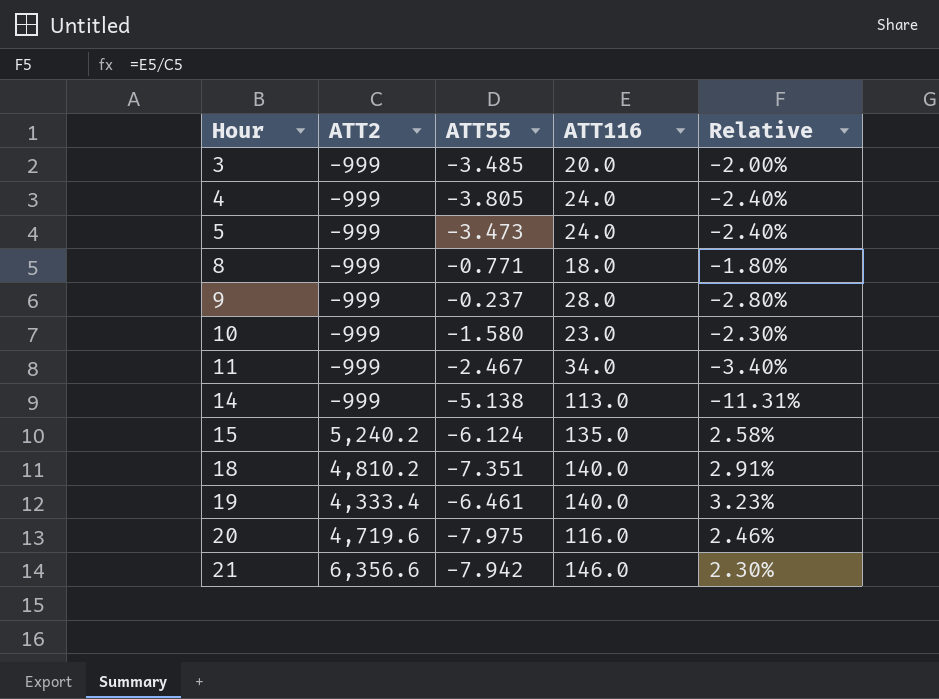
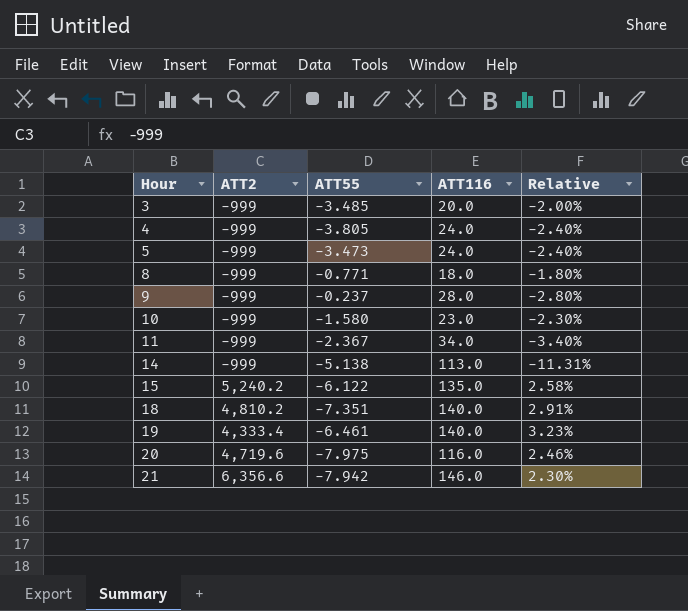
11 | ATT55: -2.467 -> -2.367
15 | ATT55: -6.124 -> -6.122

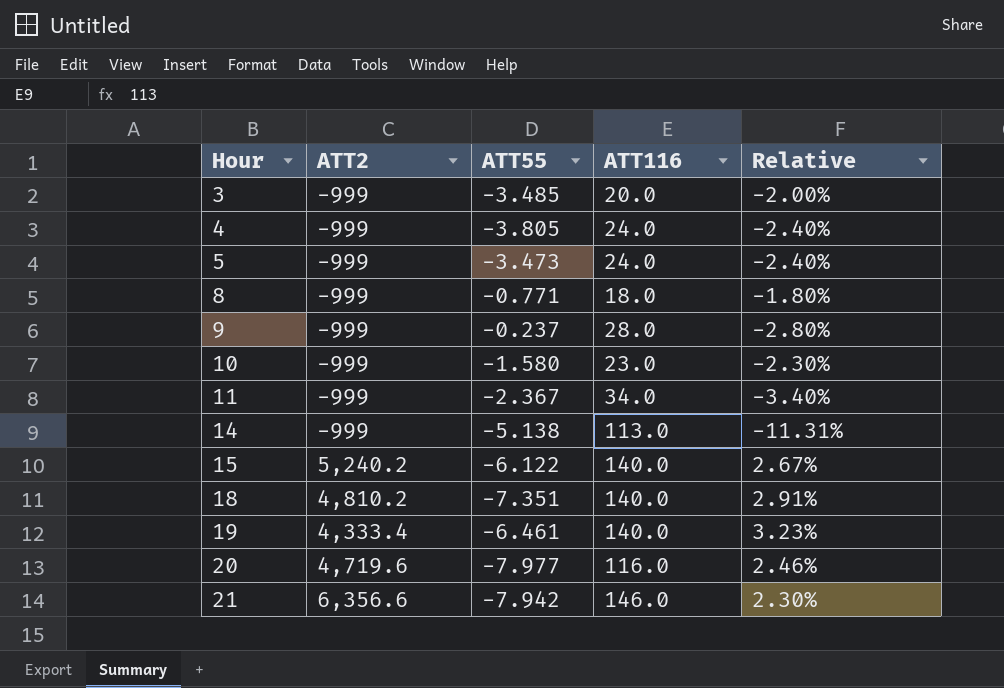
15 | ATT116: 135.0 -> 140.0
15 | Relative: 2.58% -> 2.67%
20 | ATT55: -7.975 -> -7.977

